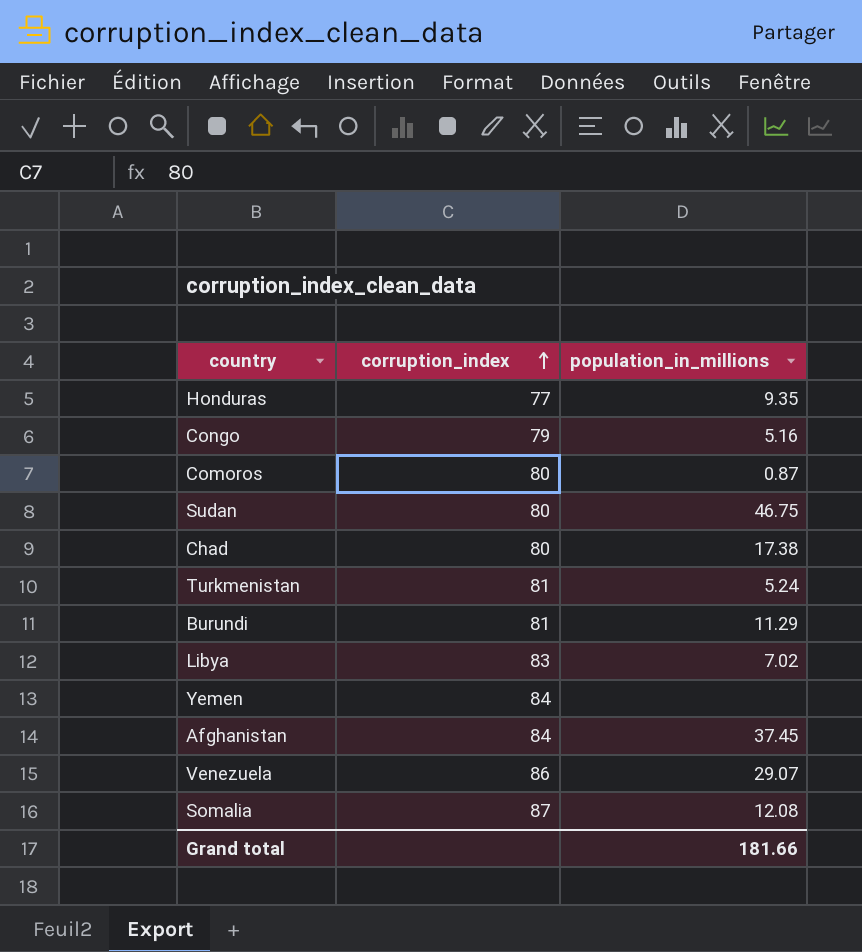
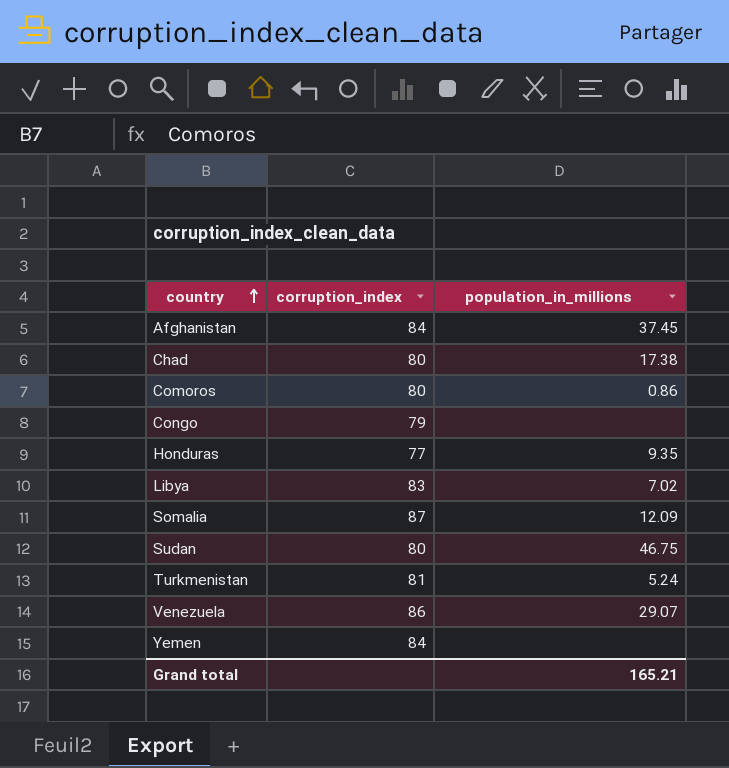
row order: corruption_index ascending -> country ascending
row Burundi: 81 | 11.29 -> none
Comoros | population_in_millions: 0.87 -> 0.86
Congo | population_in_millions: 5.16 -> none
Somalia | population_in_millions: 12.08 -> 12.09
Grand total | population_in_millions: 181.66 -> 165.21

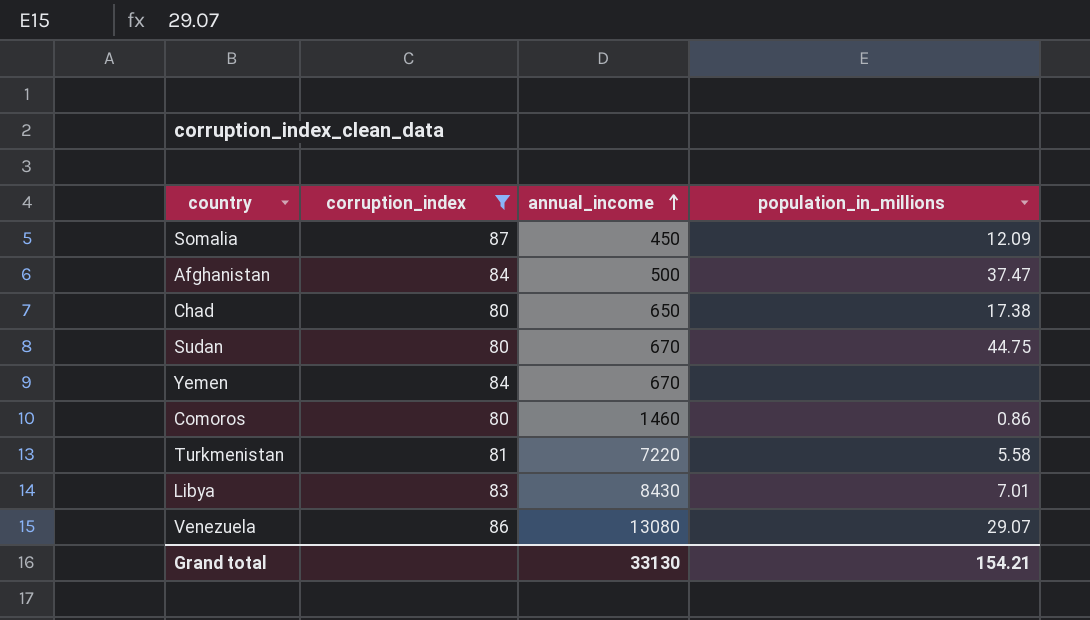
filter: none -> corruption_index >= 80
row order: country ascending -> annual_income ascending
column annual_income | position: none -> 3
Afghanistan | population_in_millions: 37.45 -> 37.47
Sudan | population_in_millions: 46.75 -> 44.75
Turkmenistan | population_in_millions: 5.24 -> 5.58
Libya | population_in_millions: 7.02 -> 7.01
Grand total | population_in_millions: 165.21 -> 154.21

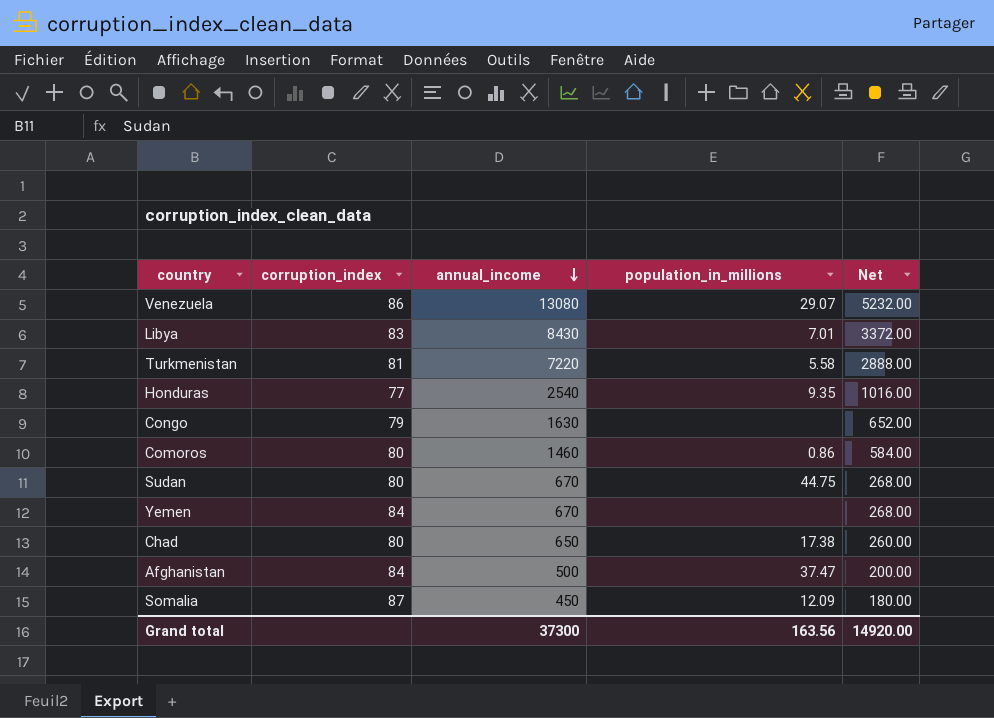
filter: corruption_index >= 80 -> none
row order: annual_income ascending -> annual_income descending
column Net | formula: none -> [annual_income] * 0.4
Grand total | annual_income: 33130 -> 37300
Grand total | population_in_millions: 154.21 -> 163.56

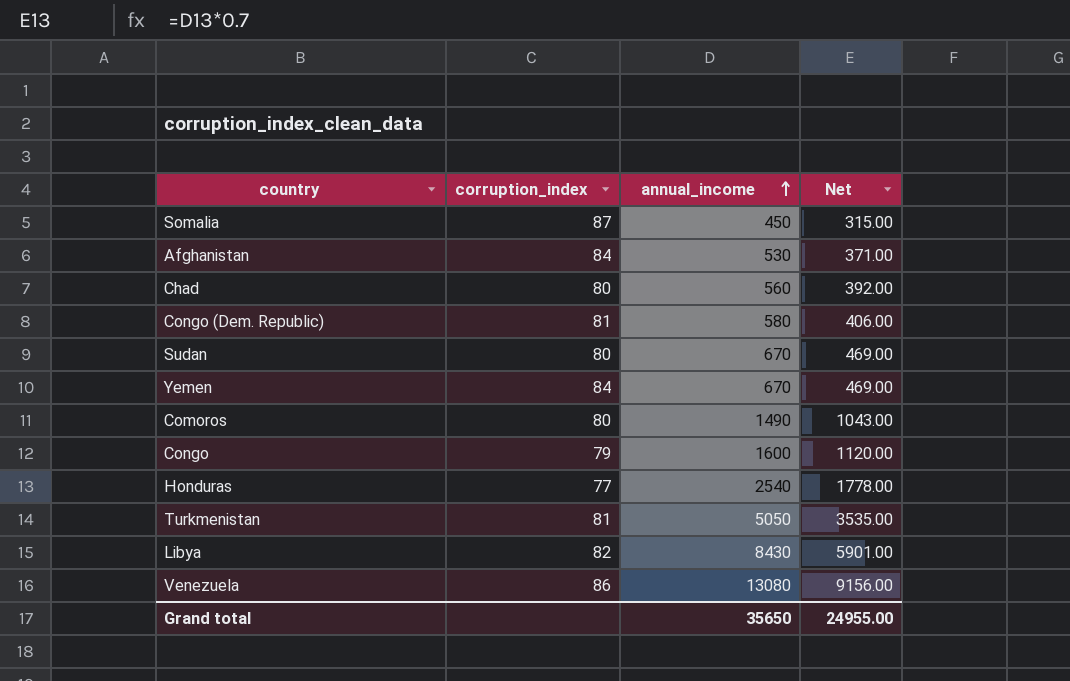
row order: annual_income descending -> annual_income ascending
column population_in_millions | position: 4 -> none
column Net | formula: [annual_income] * 0.4 -> [annual_income] * 0.7
Afghanistan | annual_income: 500 -> 530
Chad | annual_income: 650 -> 560
row Congo (Dem. Republic): none -> 81 | 580 | 406.00
Comoros | annual_income: 1460 -> 1490
Congo | annual_income: 1630 -> 1600
Turkmenistan | annual_income: 7220 -> 5050
Libya | corruption_index: 83 -> 82
Grand total | annual_income: 37300 -> 35650
Grand total | Net: 14920.00 -> 24955.00

